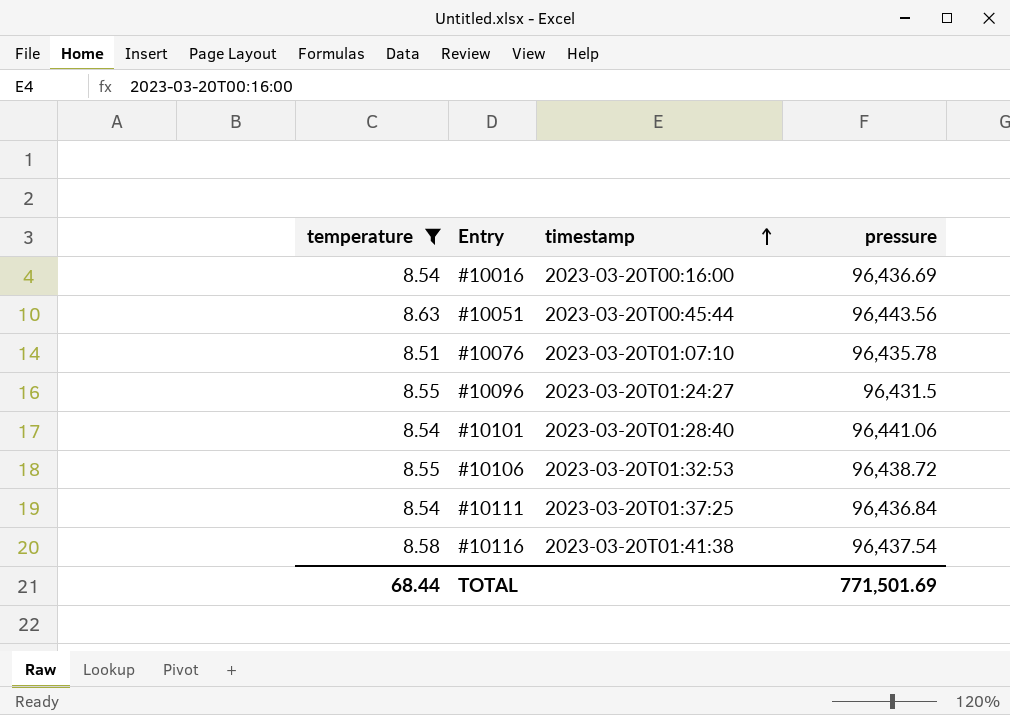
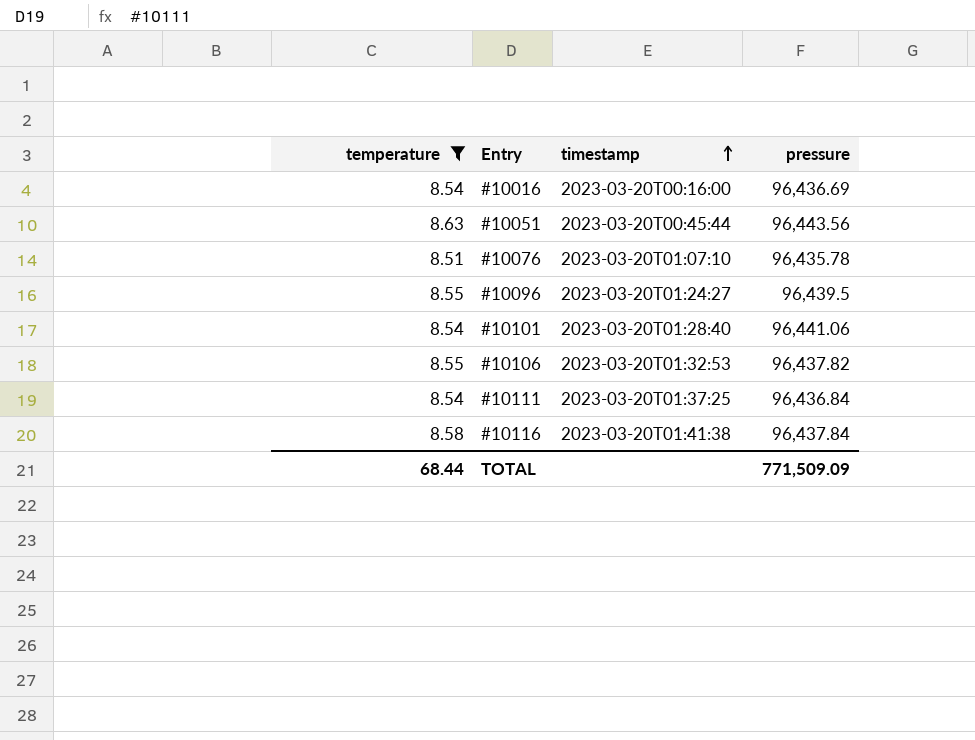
#10096 | pressure: 96,431.5 -> 96,439.5
#10106 | pressure: 96,438.72 -> 96,437.82
#10116 | pressure: 96,437.54 -> 96,437.84
TOTAL | pressure: 771,501.69 -> 771,509.09

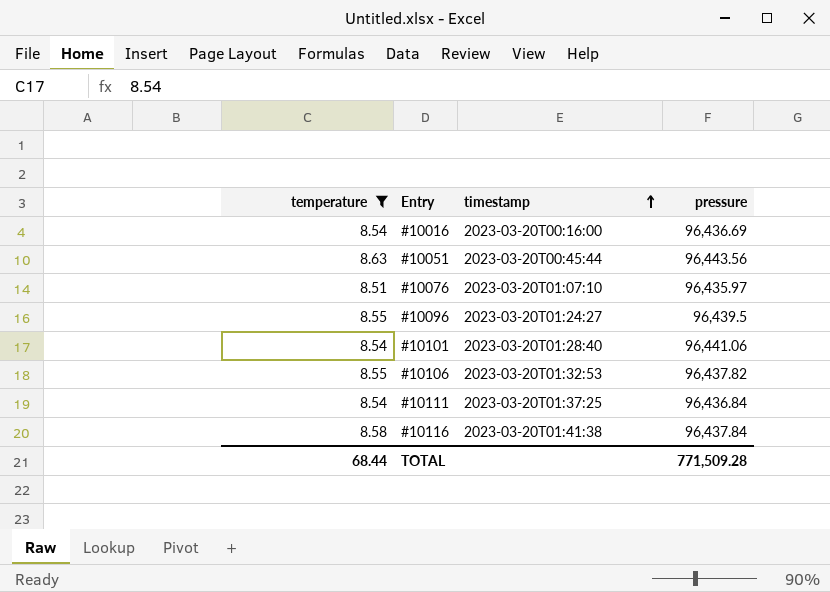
#10076 | pressure: 96,435.78 -> 96,435.97
TOTAL | pressure: 771,509.09 -> 771,509.28

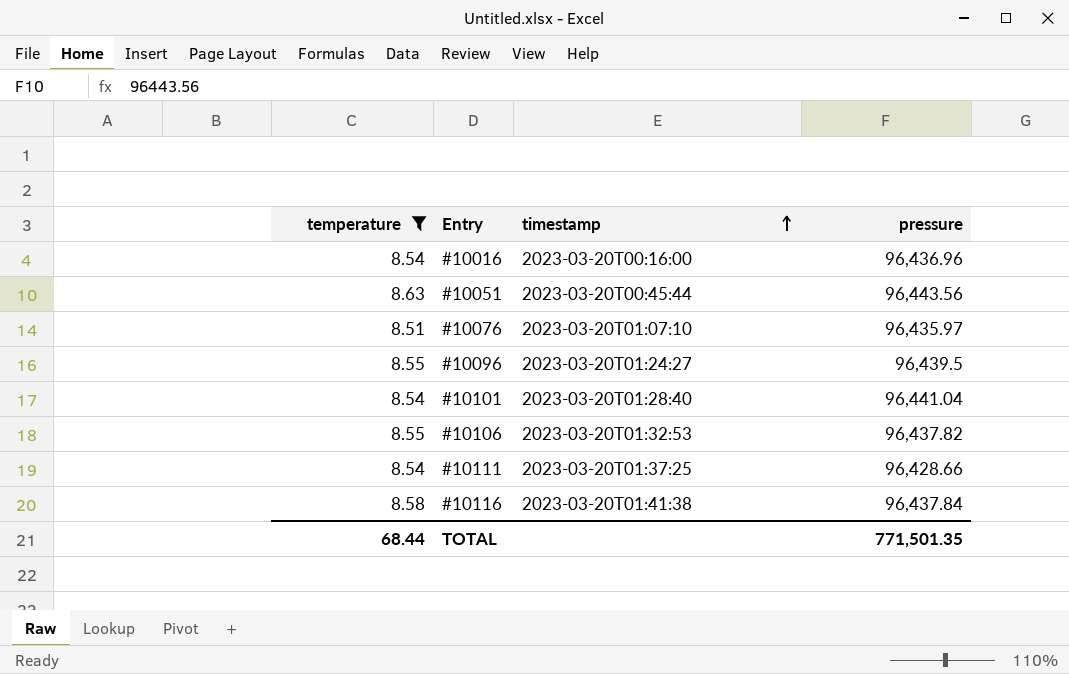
#10016 | pressure: 96,436.69 -> 96,436.96
#10101 | pressure: 96,441.06 -> 96,441.04
#10111 | pressure: 96,436.84 -> 96,428.66
TOTAL | pressure: 771,509.28 -> 771,501.35

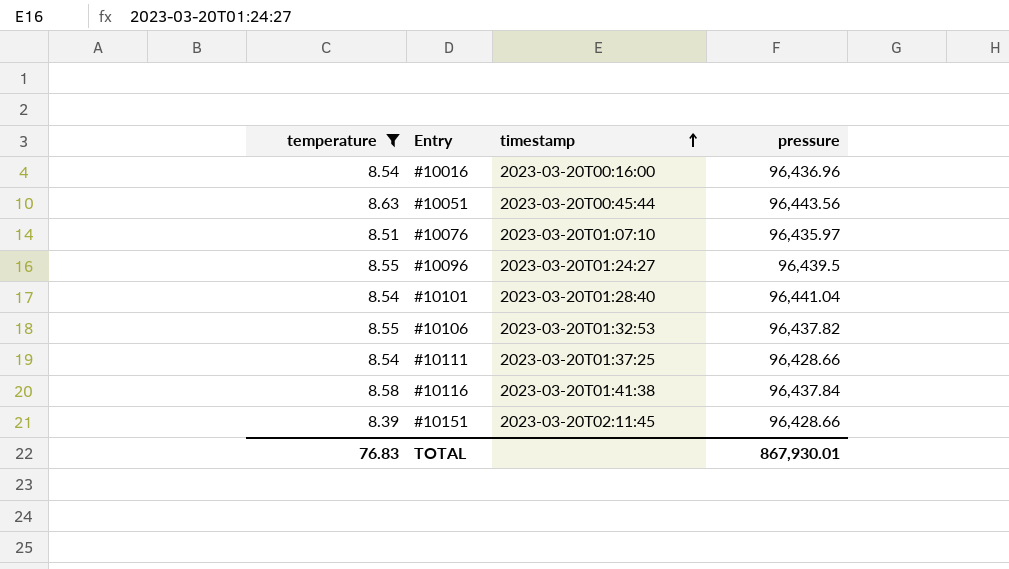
row #10151: none -> 8.39 | 2023-03-20T02:11:45 | 96,428.66
TOTAL | temperature: 68.44 -> 76.83
TOTAL | pressure: 771,501.35 -> 867,930.01

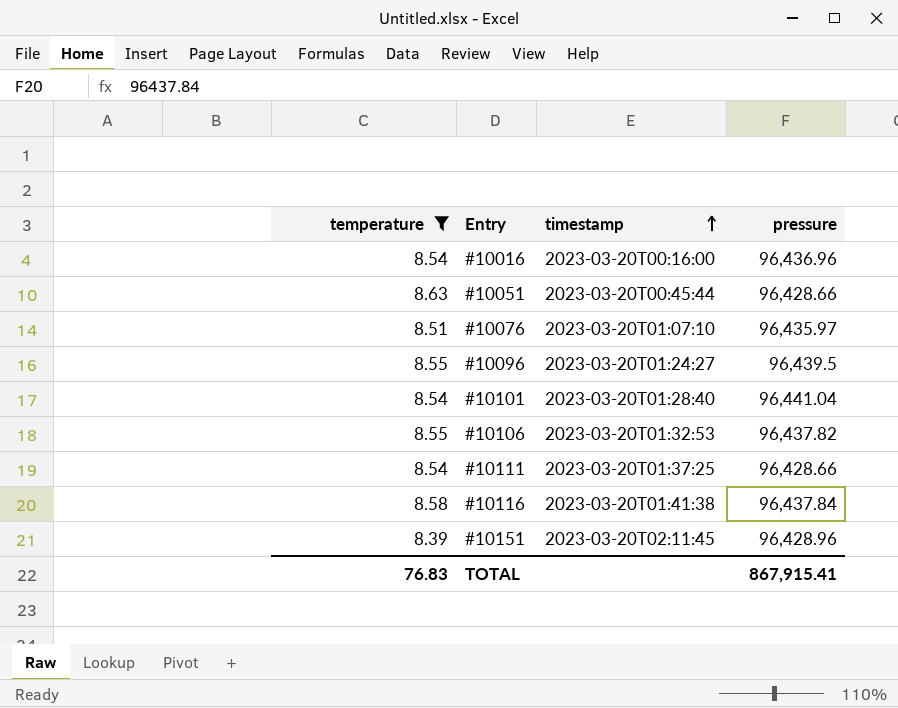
#10051 | pressure: 96,443.56 -> 96,428.66
#10151 | pressure: 96,428.66 -> 96,428.96
TOTAL | pressure: 867,930.01 -> 867,915.41

